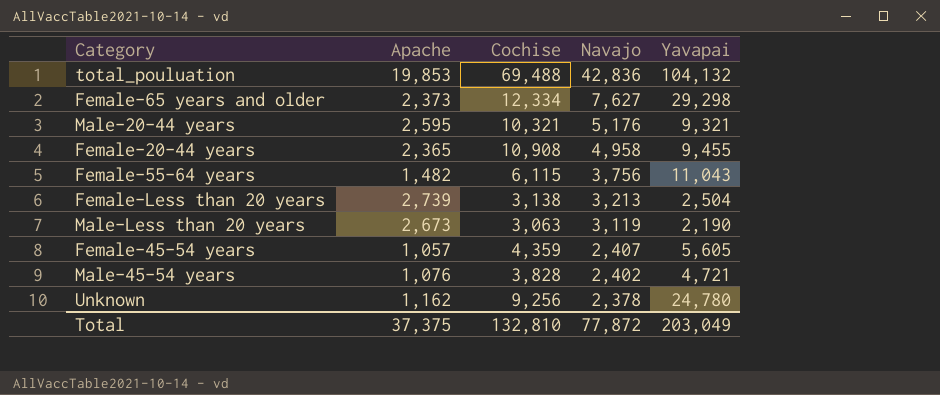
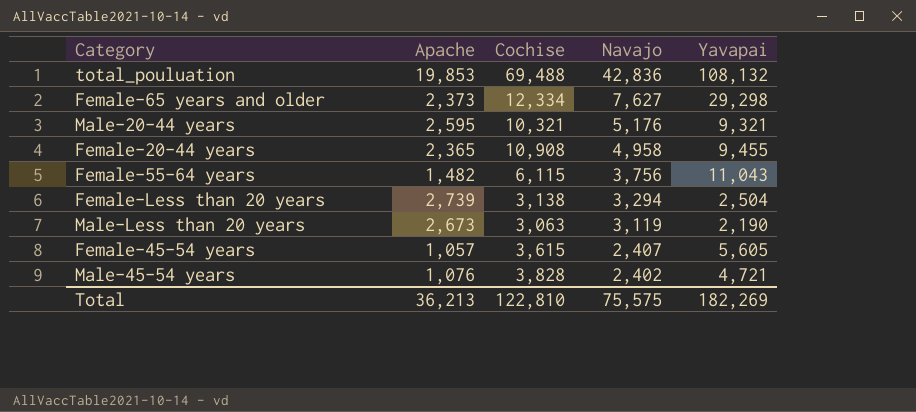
row Unknown: 1,162 | 9,256 | 2,378 | 24,780 -> none
total_pouluation | Yavapai: 104,132 -> 108,132
Female-Less than 20 years | Navajo: 3,213 -> 3,294
Female-45-54 years | Cochise: 4,359 -> 3,615
Total | Apache: 37,375 -> 36,213
Total | Cochise: 132,810 -> 122,810
Total | Navajo: 77,872 -> 75,575
Total | Yavapai: 203,049 -> 182,269

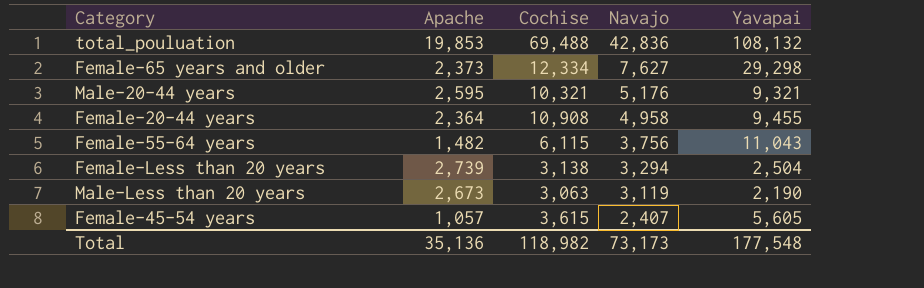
row Male-45-54 years: 1,076 | 3,828 | 2,402 | 4,721 -> none
Female-20-44 years | Apache: 2,365 -> 2,364
Total | Apache: 36,213 -> 35,136
Total | Cochise: 122,810 -> 118,982
Total | Navajo: 75,575 -> 73,173
Total | Yavapai: 182,269 -> 177,548

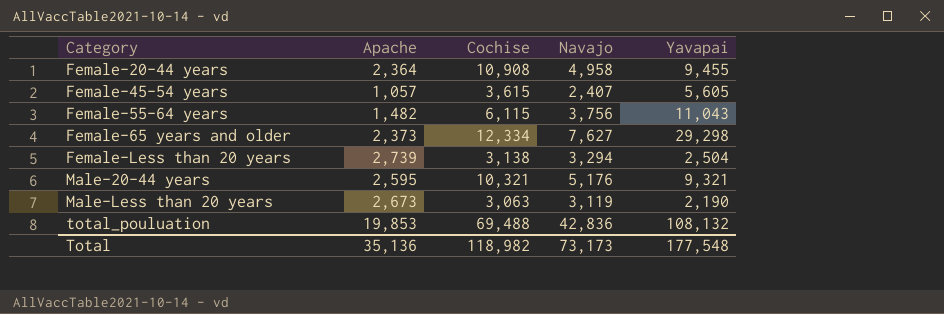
row order: Navajo descending -> Category ascending

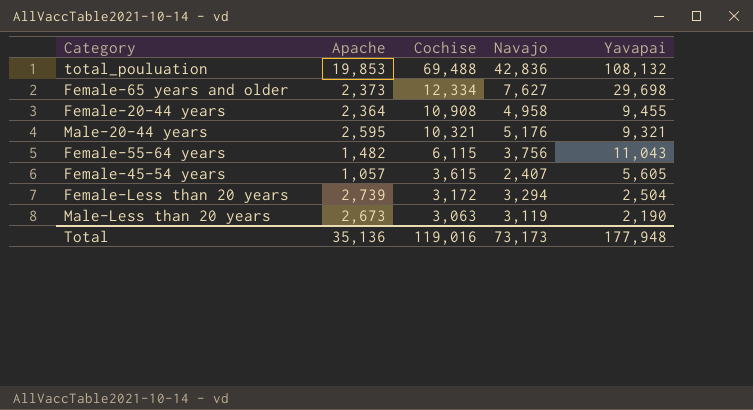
row order: Category ascending -> Cochise descending
Female-65 years and older | Yavapai: 29,298 -> 29,698
Female-Less than 20 years | Cochise: 3,138 -> 3,172
Total | Cochise: 118,982 -> 119,016
Total | Yavapai: 177,548 -> 177,948

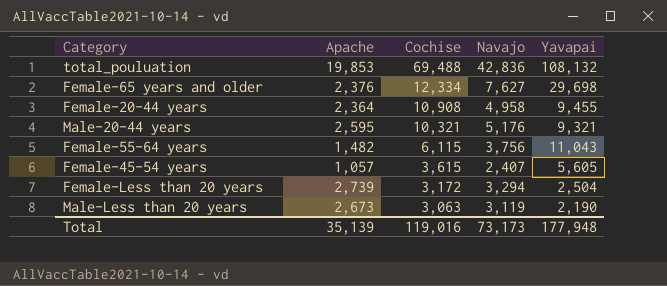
Female-65 years and older | Apache: 2,373 -> 2,376
Total | Apache: 35,136 -> 35,139

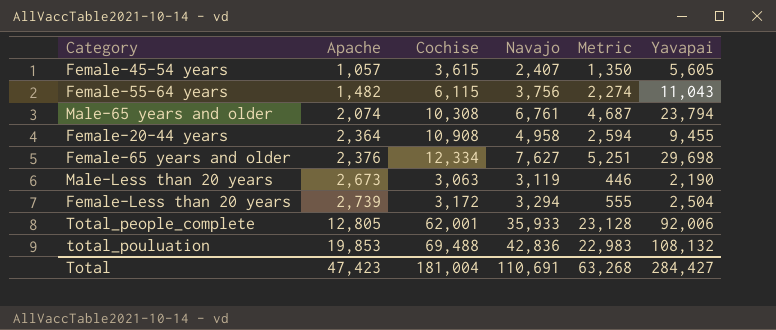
row order: Cochise descending -> Apache ascending
column Metric | formula: none -> [Navajo] - [Apache]
row Male-20-44 years: 2,595 | 10,321 | 5,176 | 9,321 -> none
row Male-65 years and older: none -> 2,074 | 10,308 | 6,761 | 4,687 | 23,794
row Total_people_complete: none -> 12,805 | 62,001 | 35,933 | 23,128 | 92,006
Total | Apache: 35,139 -> 47,423
Total | Cochise: 119,016 -> 181,004
Total | Navajo: 73,173 -> 110,691
Total | Yavapai: 177,948 -> 284,427

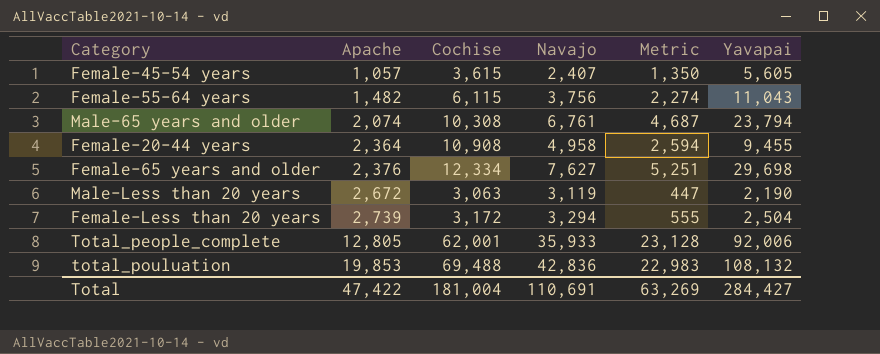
Male-Less than 20 years | Apache: 2,673 -> 2,672
Male-Less than 20 years | Metric: 446 -> 447
Total | Apache: 47,423 -> 47,422
Total | Metric: 63,268 -> 63,269

